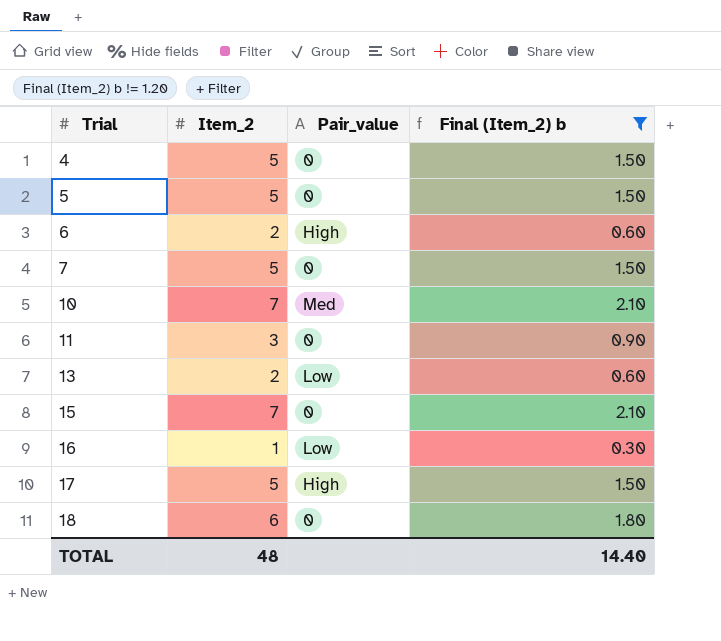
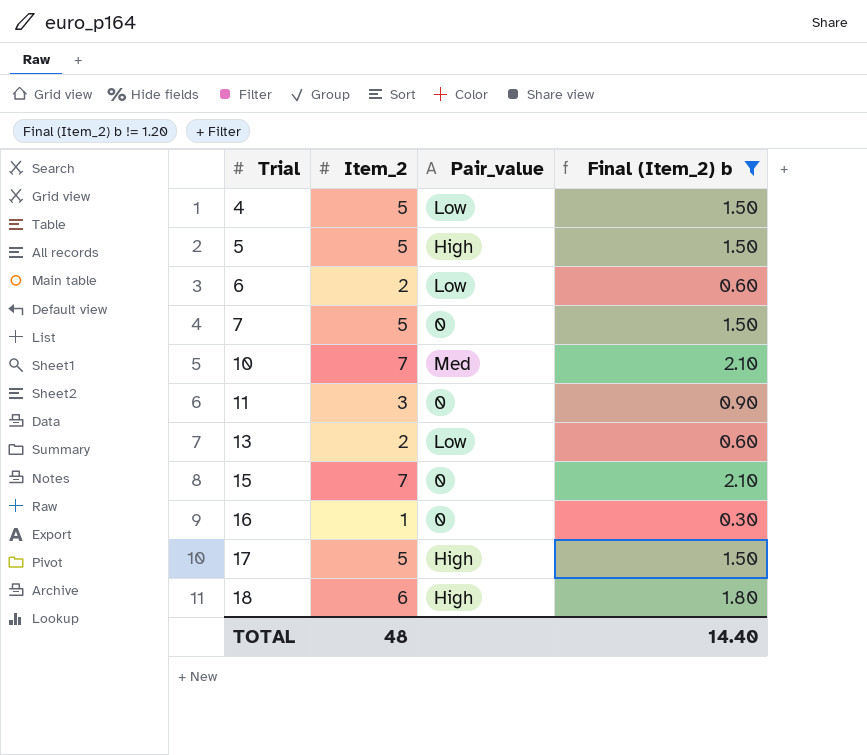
4 | Pair_value: 0 -> Low
5 | Pair_value: 0 -> High
6 | Pair_value: High -> Low
16 | Pair_value: Low -> 0
18 | Pair_value: 0 -> High

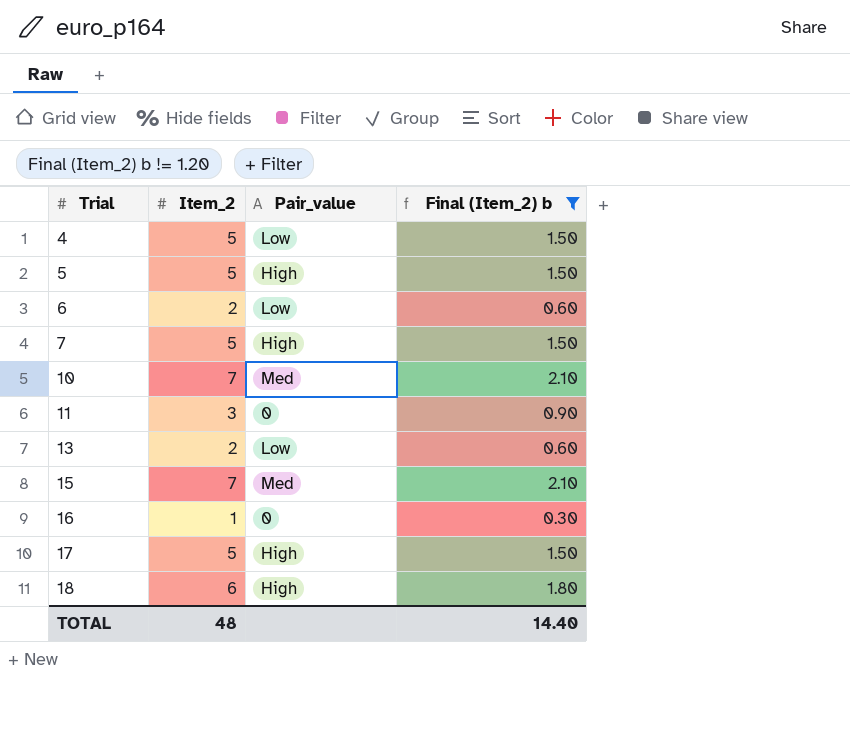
7 | Pair_value: 0 -> High
15 | Pair_value: 0 -> Med

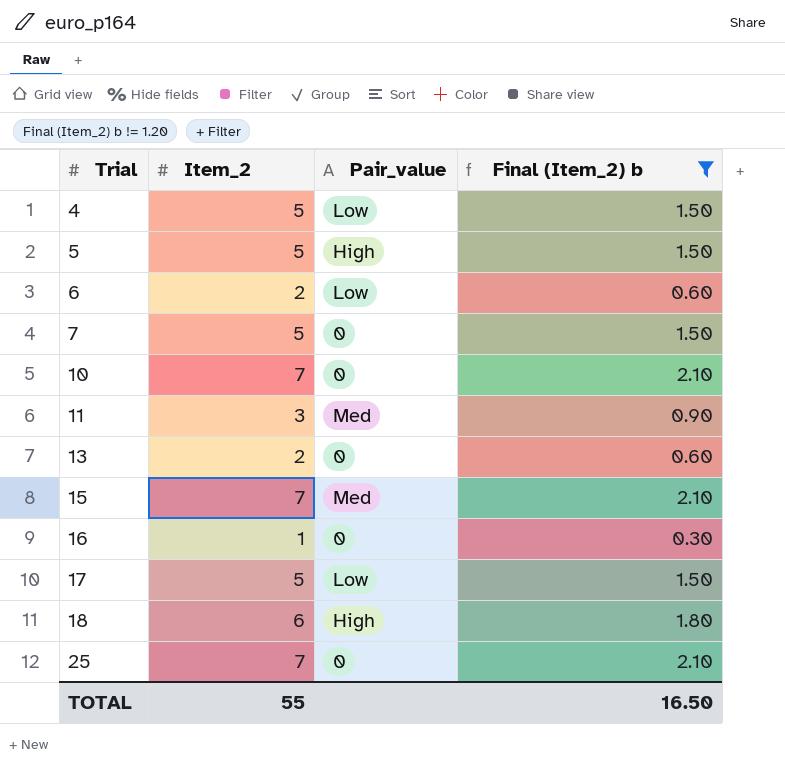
7 | Pair_value: High -> 0
10 | Pair_value: Med -> 0
11 | Pair_value: 0 -> Med
13 | Pair_value: Low -> 0
17 | Pair_value: High -> Low
row 25: none -> 7 | 0 | 2.10
TOTAL | Item_2: 48 -> 55
TOTAL | Final (Item_2) b: 14.40 -> 16.50

